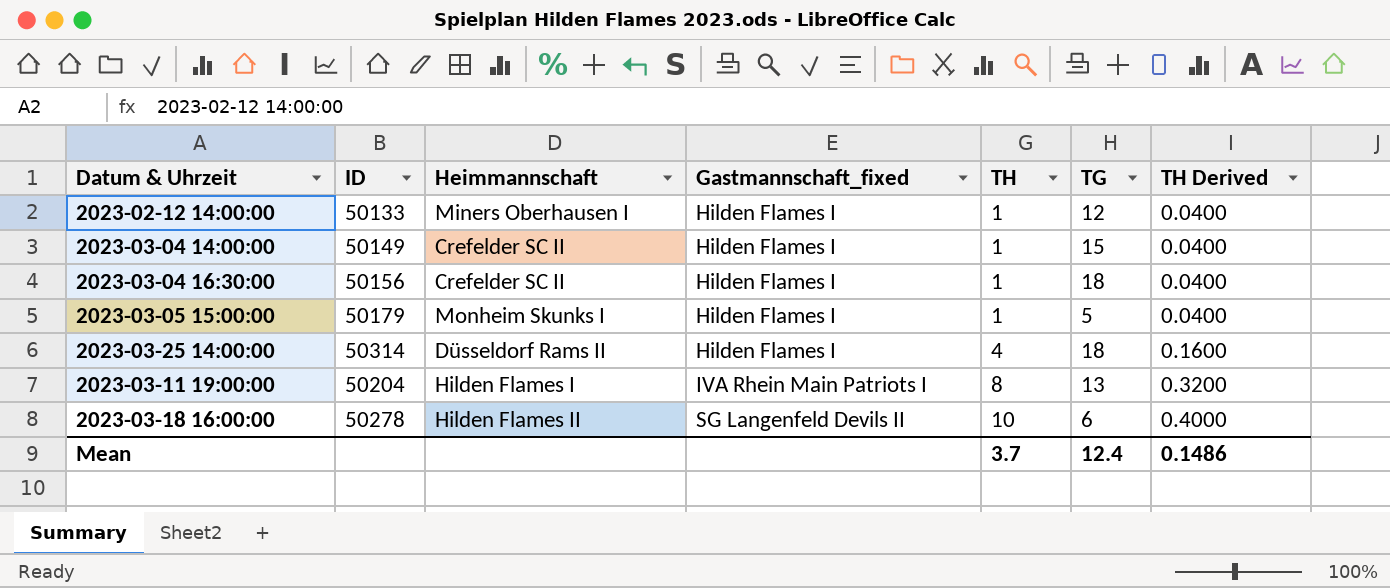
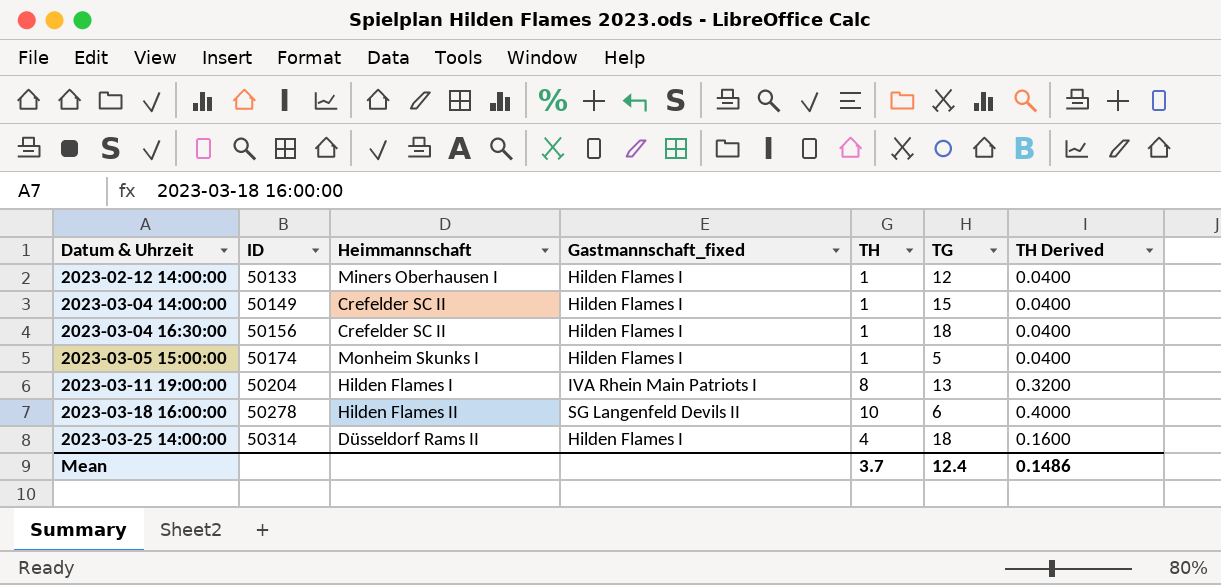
row order: Gastmannschaft_fixed ascending -> Datum & Uhrzeit ascending
2023-03-05 15:00:00 | ID: 50179 -> 50174

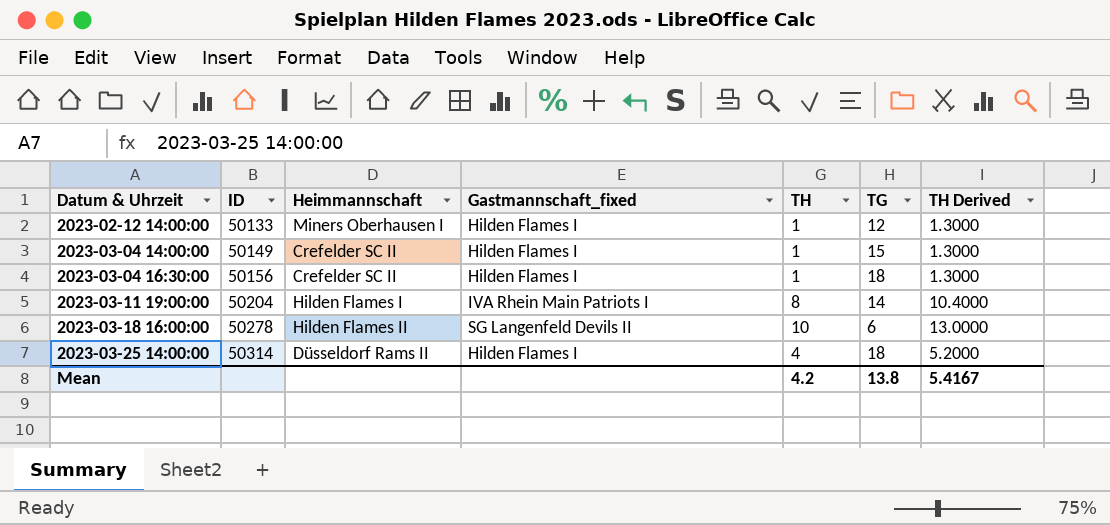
column TH Derived | formula: [TH] * 0.04 -> [TH] * 1.3
row 2023-03-05 15:00:00: 50174 | Monheim Skunks I | Hilden Flames I | 1 | 5 | 0.0400 -> none
2023-03-11 19:00:00 | TG: 13 -> 14
Mean | TH: 3.7 -> 4.2
Mean | TG: 12.4 -> 13.8
Mean | TH Derived: 0.1486 -> 5.4167

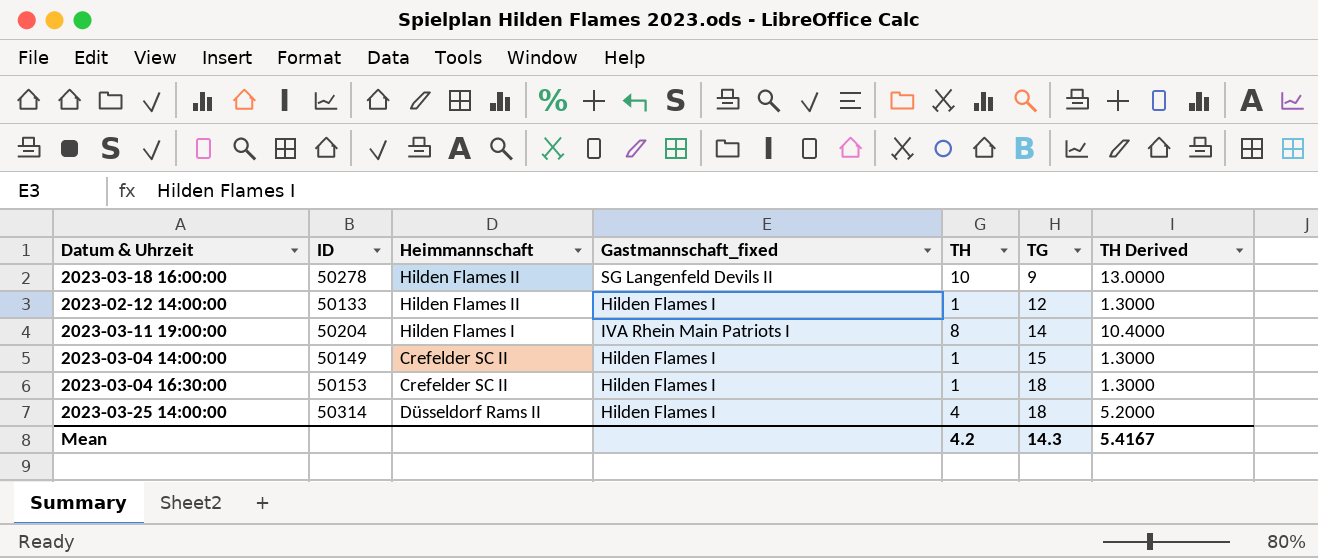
row order: Datum & Uhrzeit ascending -> TG ascending
2023-03-18 16:00:00 | TG: 6 -> 9
2023-02-12 14:00:00 | Heimmannschaft: Miners Oberhausen I -> Hilden Flames II
2023-03-04 16:30:00 | ID: 50156 -> 50153
Mean | TG: 13.8 -> 14.3

